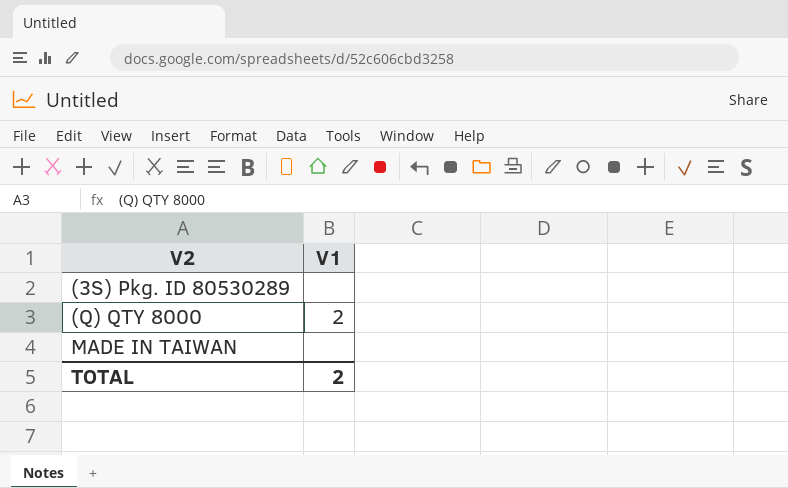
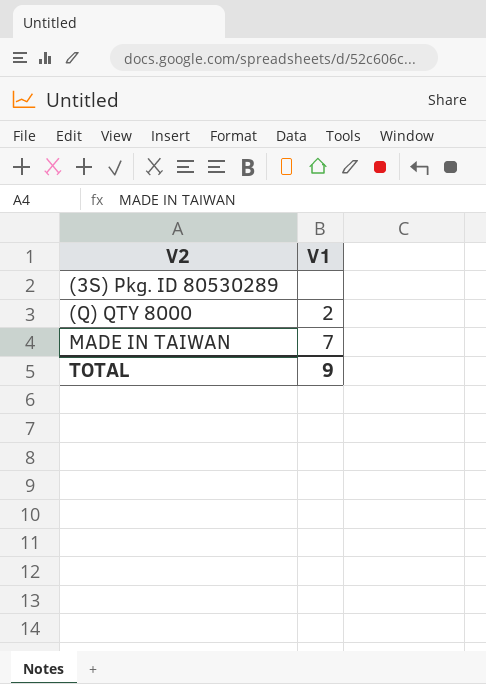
MADE IN TAIWAN | V1: none -> 7
TOTAL | V1: 2 -> 9

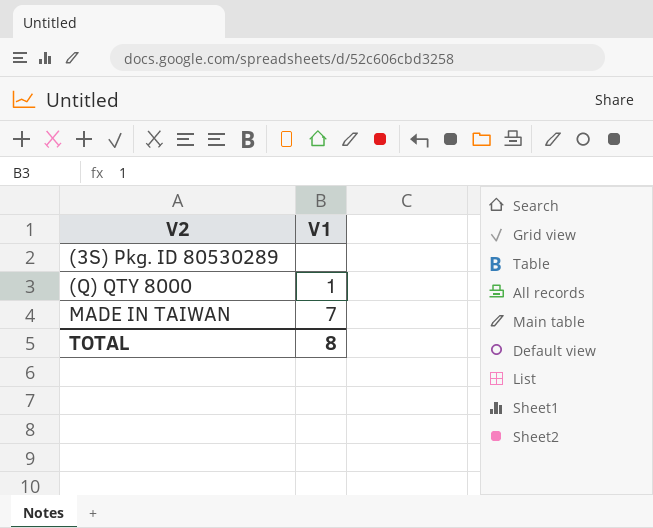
(Q) QTY 8000 | V1: 2 -> 1
TOTAL | V1: 9 -> 8

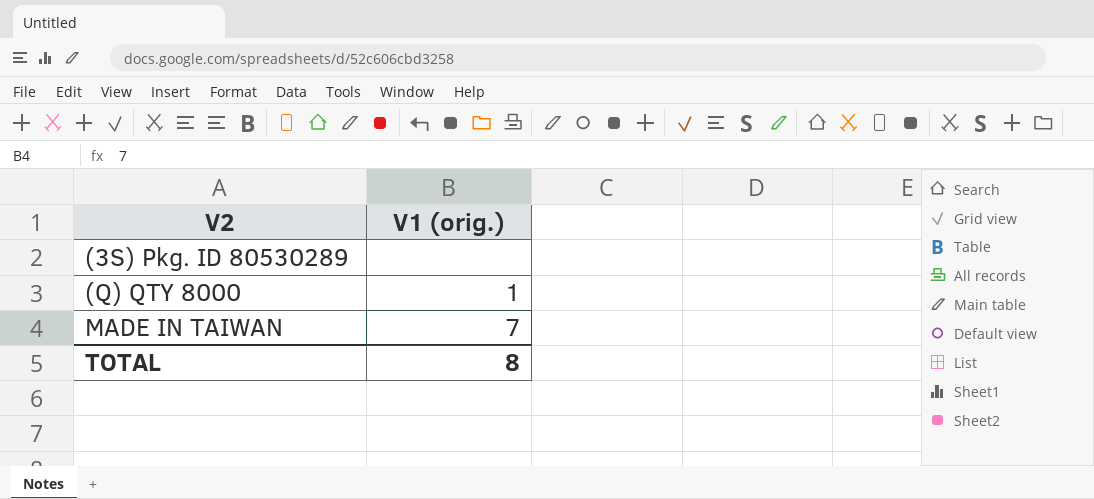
column name: V1 -> V1 (orig.)

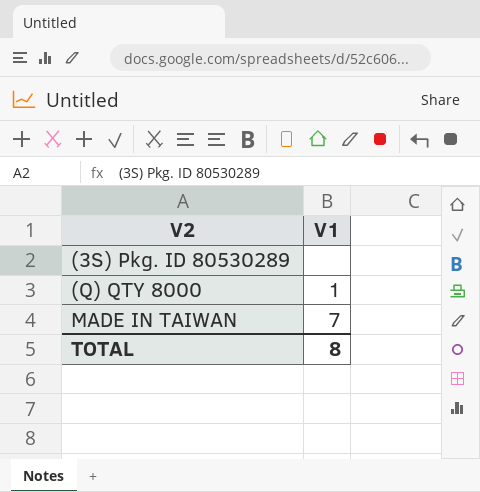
column name: V1 (orig.) -> V1

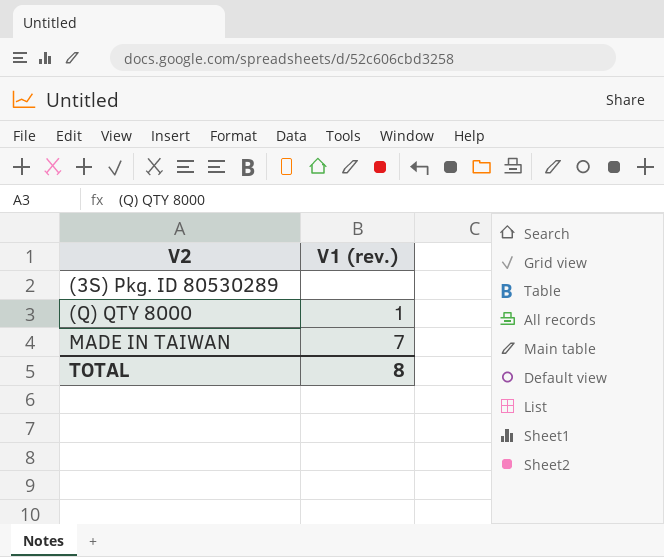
column name: V1 -> V1 (rev.)

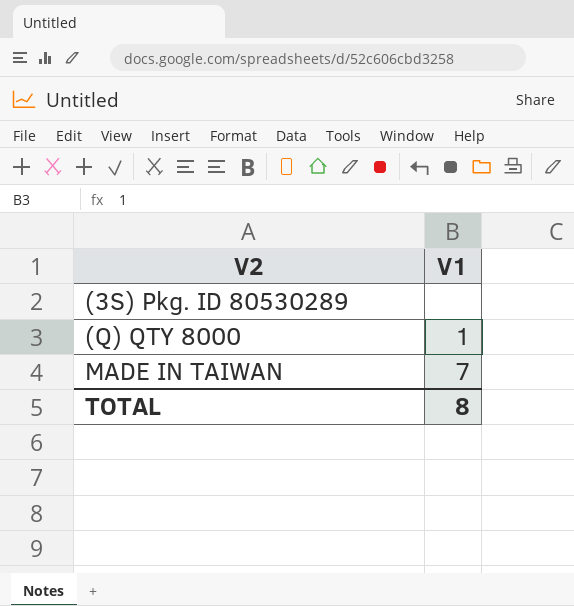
column name: V1 (rev.) -> V1

